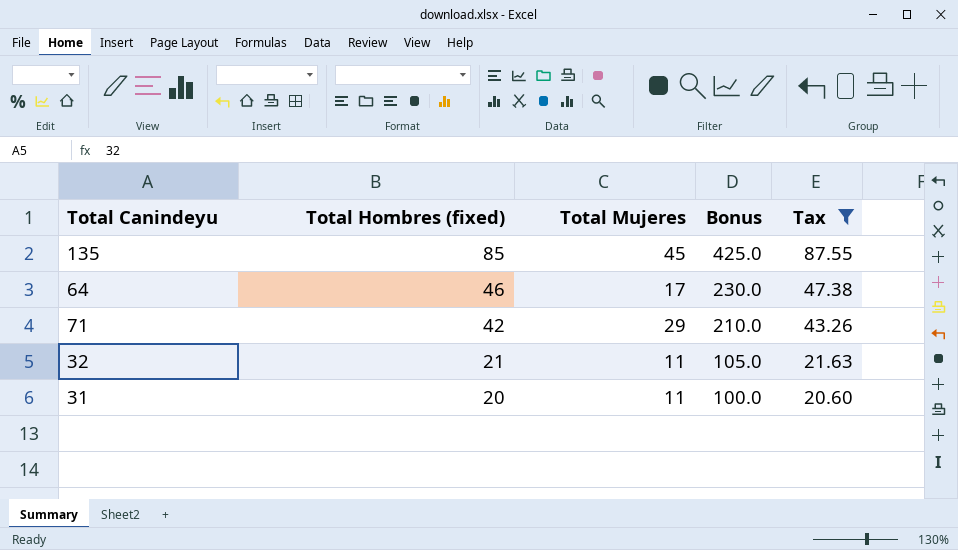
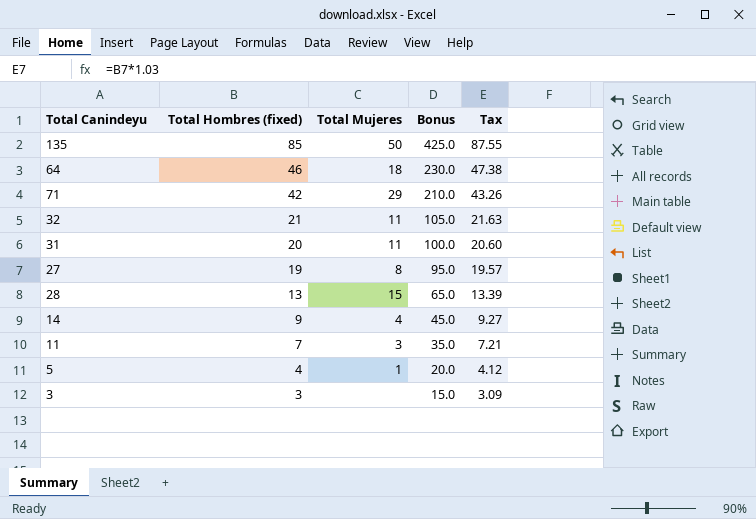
filter: Tax >= 20.60 -> none
135 | Total Mujeres: 45 -> 50
64 | Total Mujeres: 17 -> 18

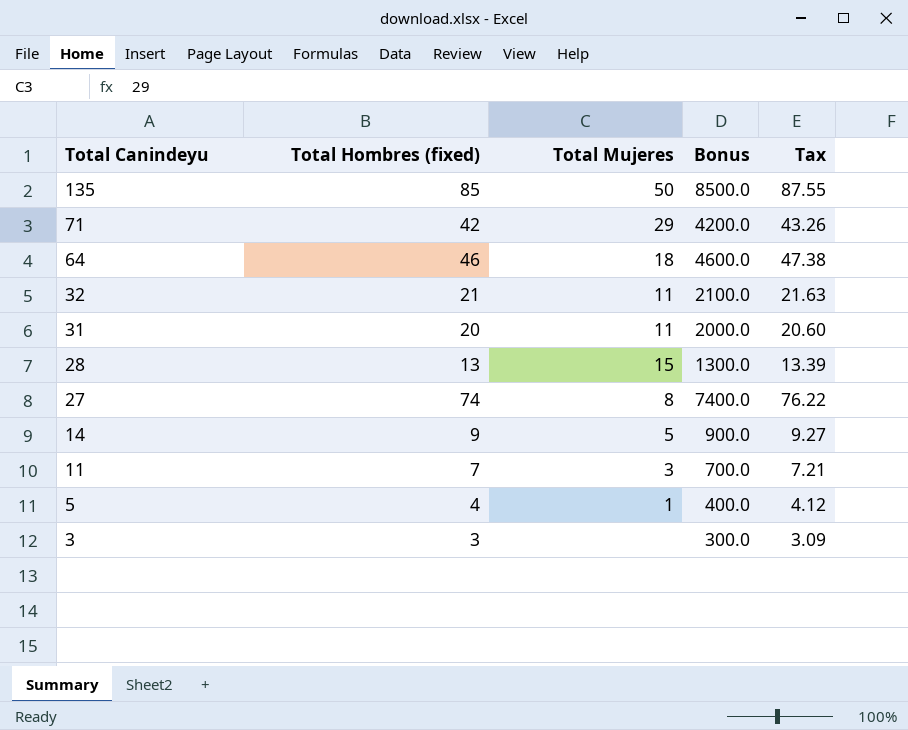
row order: Total Hombres (fixed) descending -> Total Canindeyu descending
column Bonus | formula: [Total Hombres (fixed)] * 5 -> [Total Hombres (fixed)] * 100
27 | Total Hombres (fixed): 19 -> 74
27 | Tax: 19.57 -> 76.22
14 | Total Mujeres: 4 -> 5

